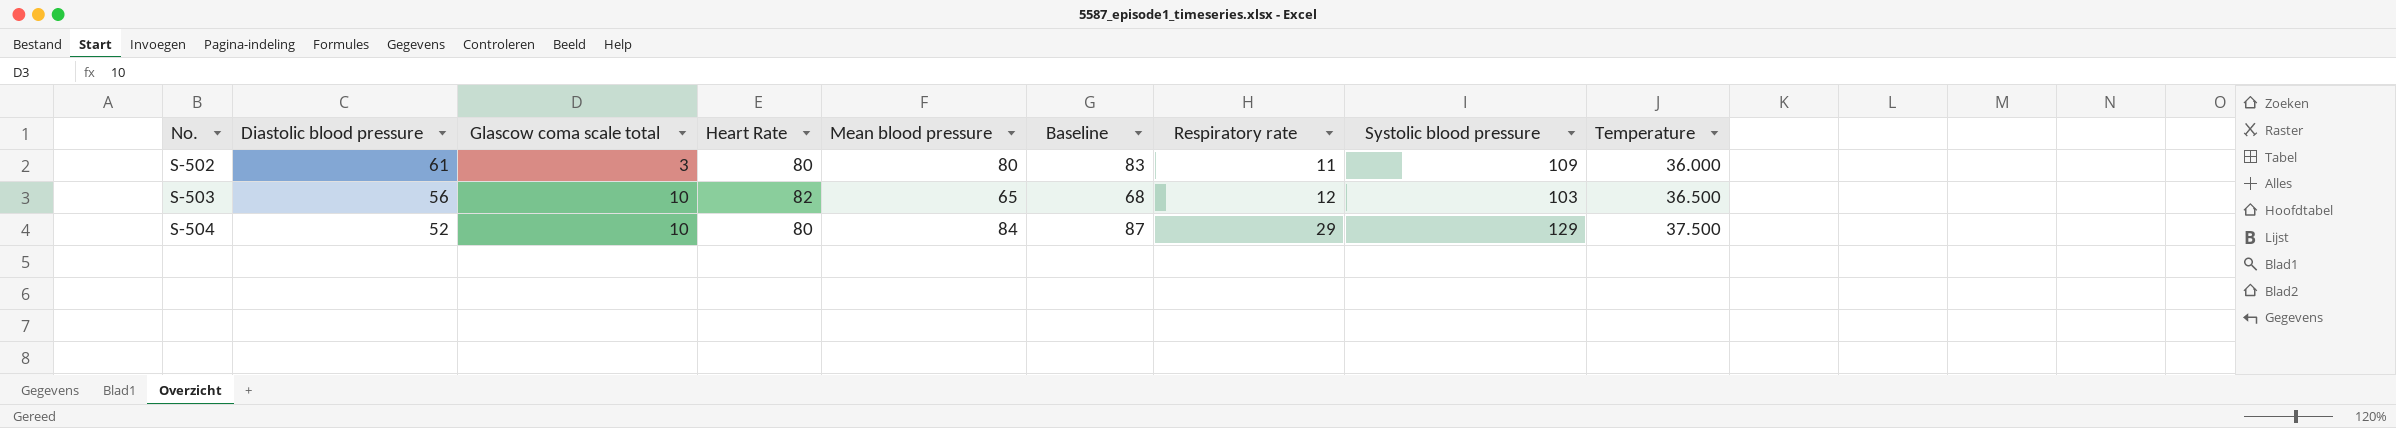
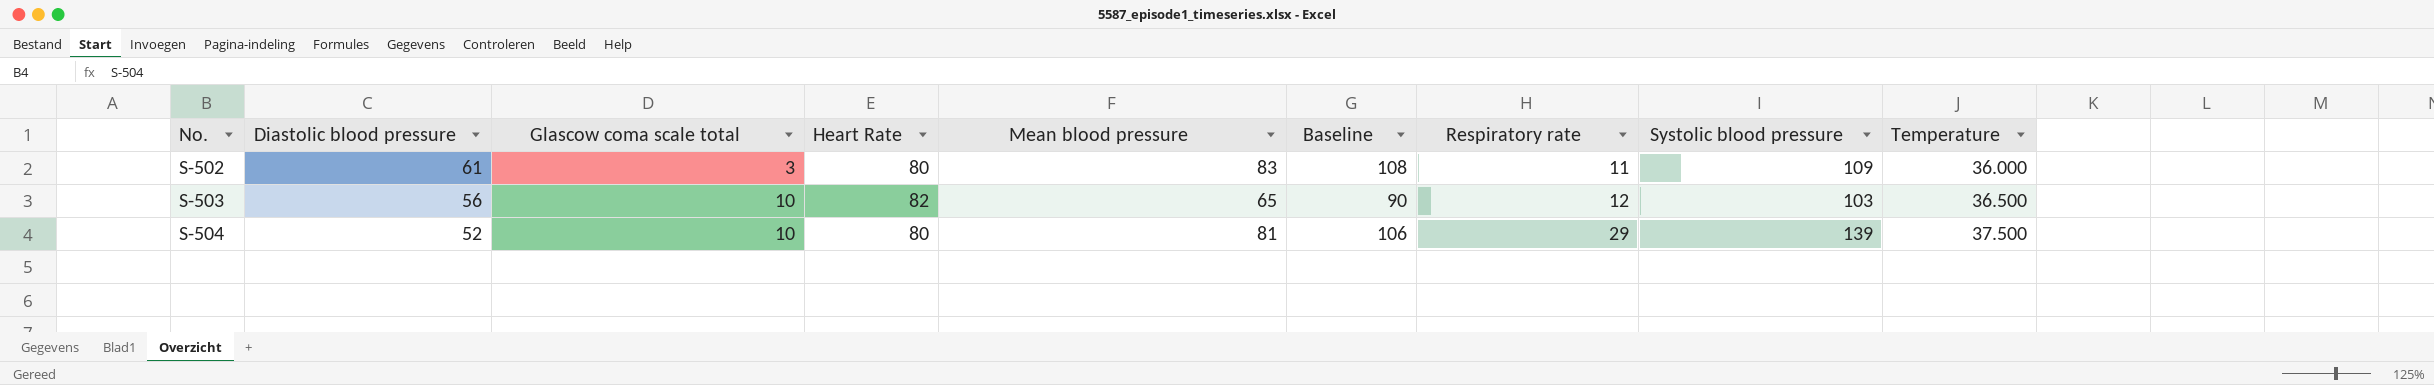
column Baseline | formula: [Mean blood pressure] + 3 -> [Mean blood pressure] + 25
S-502 | Mean blood pressure: 80 -> 83
S-504 | Mean blood pressure: 84 -> 81
S-504 | Systolic blood pressure: 129 -> 139

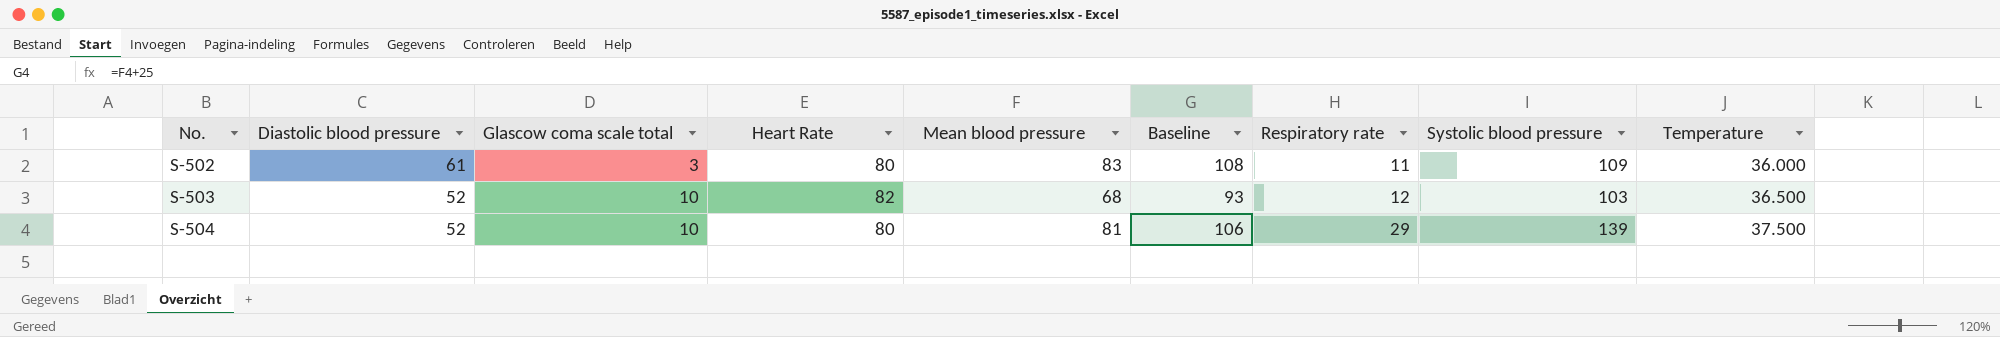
S-503 | Diastolic blood pressure: 56 -> 52
S-503 | Mean blood pressure: 65 -> 68
S-503 | Baseline: 90 -> 93

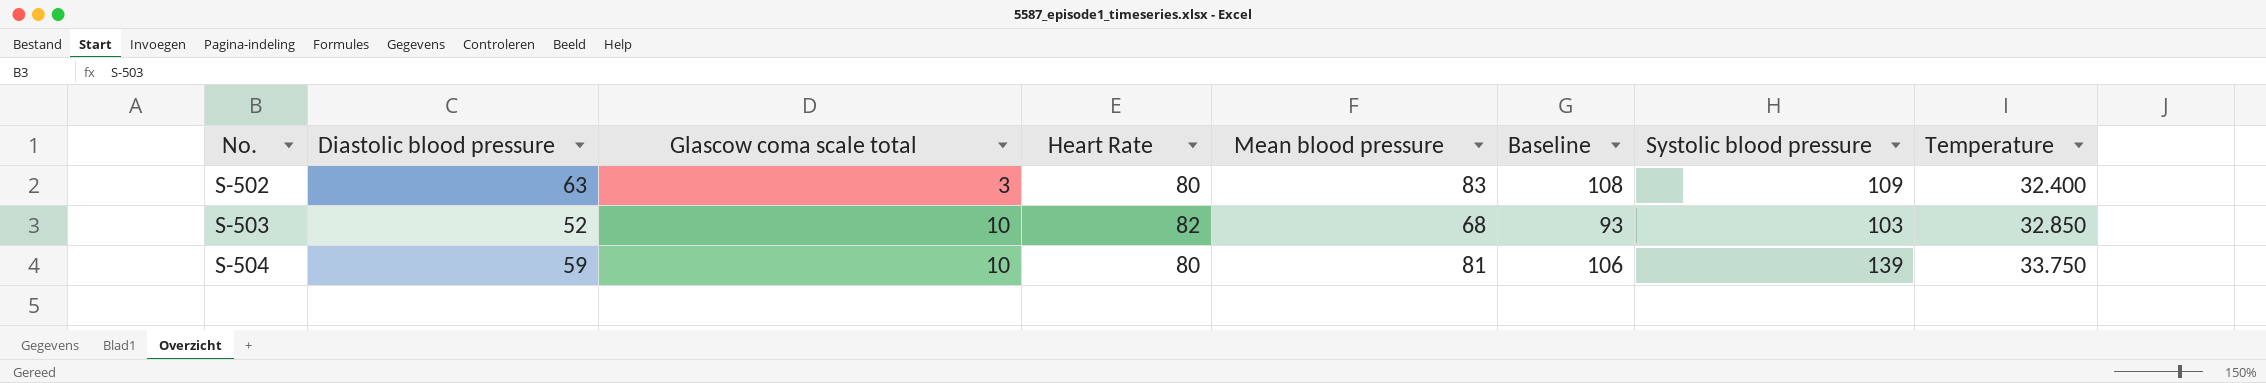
column Respiratory rate | position: 7 -> none
S-502 | Diastolic blood pressure: 61 -> 63
S-502 | Temperature: 36.000 -> 32.400
S-503 | Temperature: 36.500 -> 32.850
S-504 | Diastolic blood pressure: 52 -> 59
S-504 | Temperature: 37.500 -> 33.750

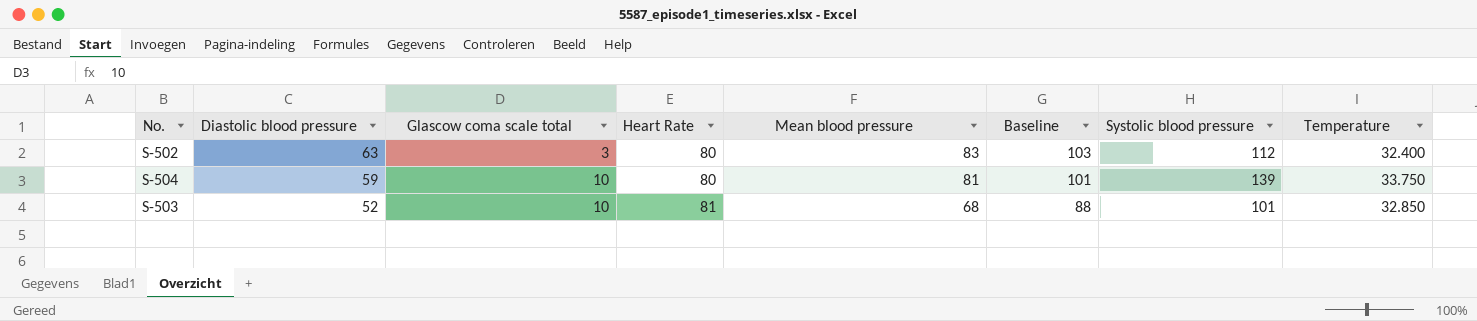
row order: No. ascending -> Diastolic blood pressure descending
column Baseline | formula: [Mean blood pressure] + 25 -> [Mean blood pressure] + 20
S-502 | Systolic blood pressure: 109 -> 112
S-503 | Heart Rate: 82 -> 81
S-503 | Systolic blood pressure: 103 -> 101

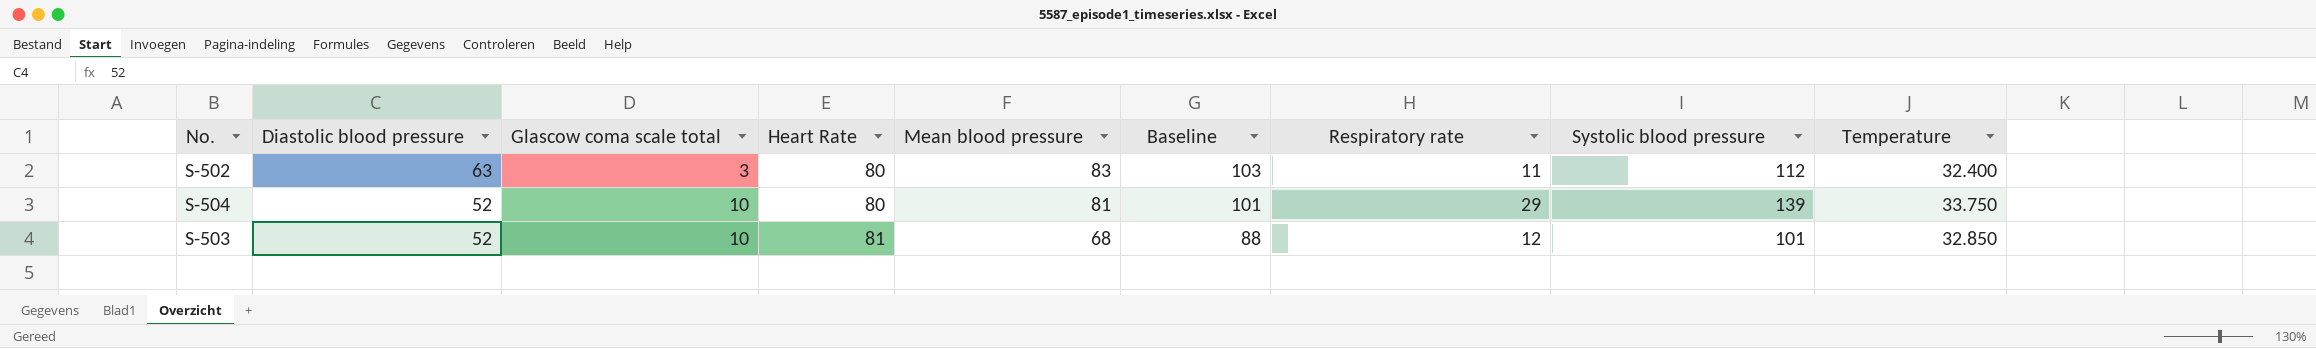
column Respiratory rate | position: none -> 7
S-504 | Diastolic blood pressure: 59 -> 52

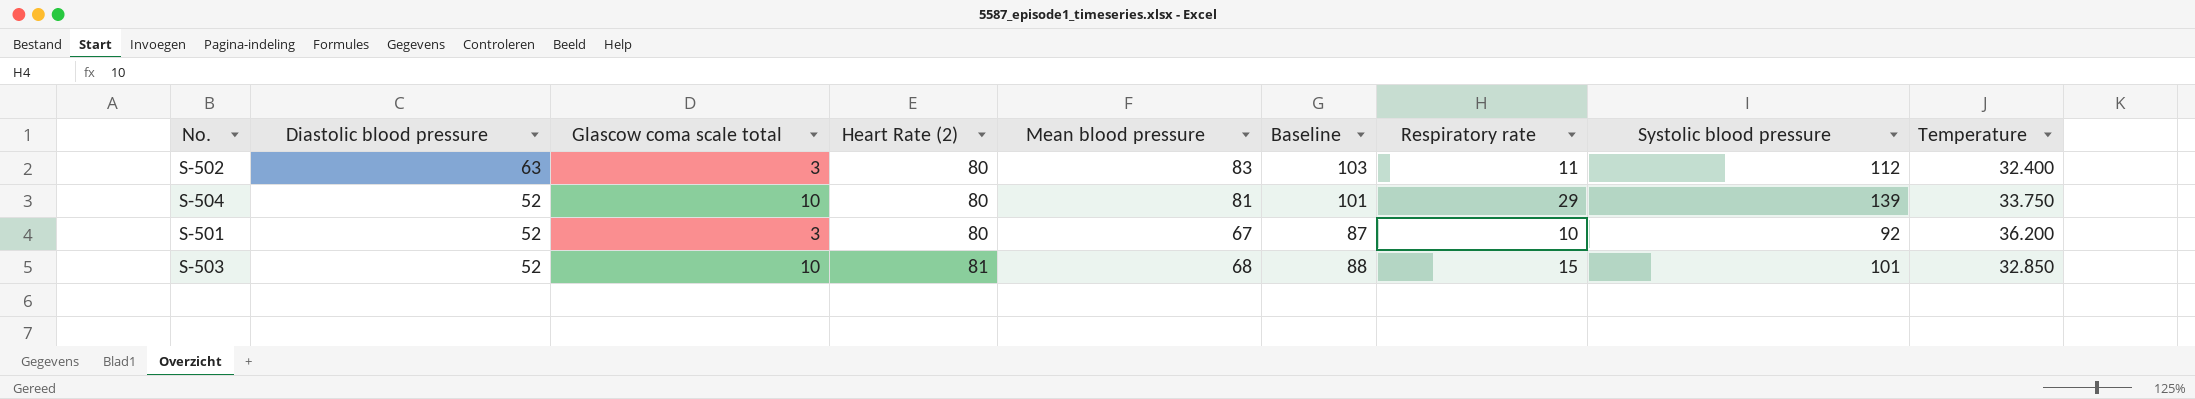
column name: Heart Rate -> Heart Rate (2)
row S-501: none -> 52 | 3 | 80 | 67 | 87 | 10 | 92 | 36.200
S-503 | Respiratory rate: 12 -> 15

